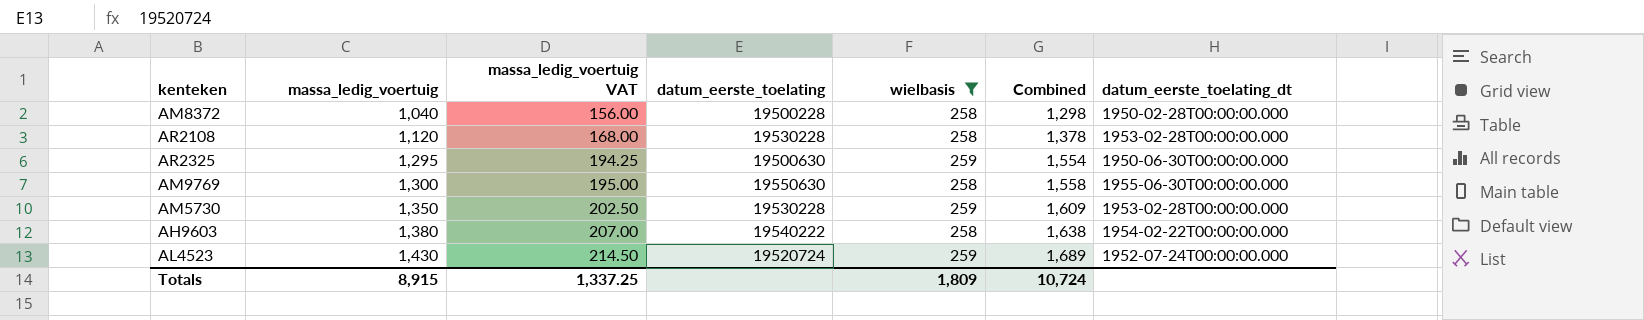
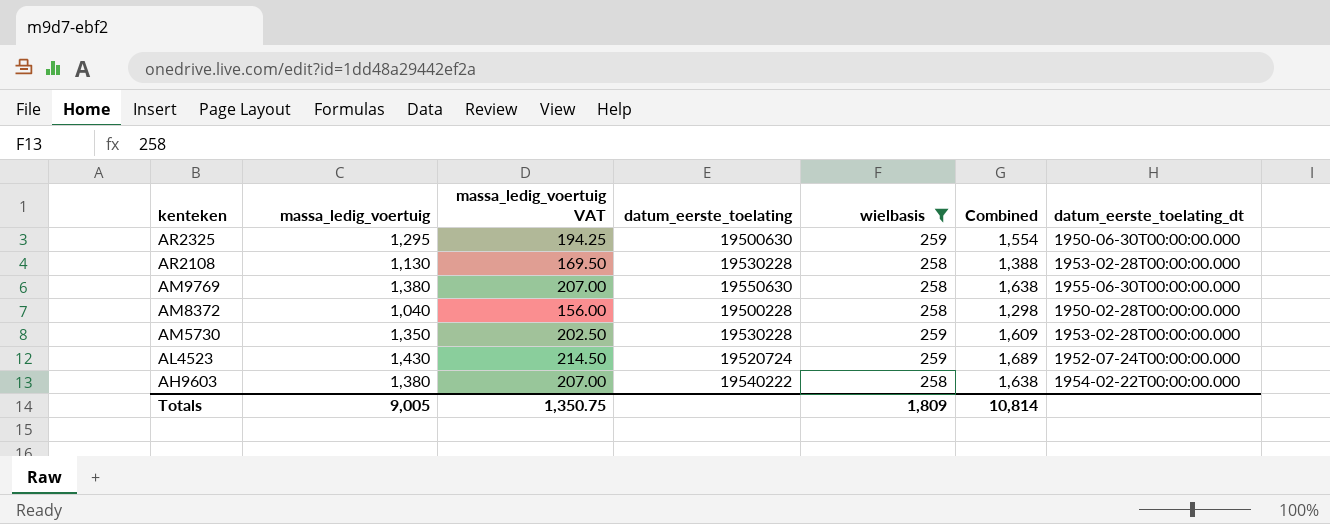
row order: massa_ledig_voertuig ascending -> kenteken descending
AR2108 | massa_ledig_voertuig: 1,120 -> 1,130
AR2108 | massa_ledig_voertuig VAT: 168.00 -> 169.50
AR2108 | Combined: 1,378 -> 1,388
AM9769 | massa_ledig_voertuig: 1,300 -> 1,380
AM9769 | massa_ledig_voertuig VAT: 195.00 -> 207.00
AM9769 | Combined: 1,558 -> 1,638
Totals | massa_ledig_voertuig: 8,915 -> 9,005
Totals | massa_ledig_voertuig VAT: 1,337.25 -> 1,350.75
Totals | Combined: 10,724 -> 10,814

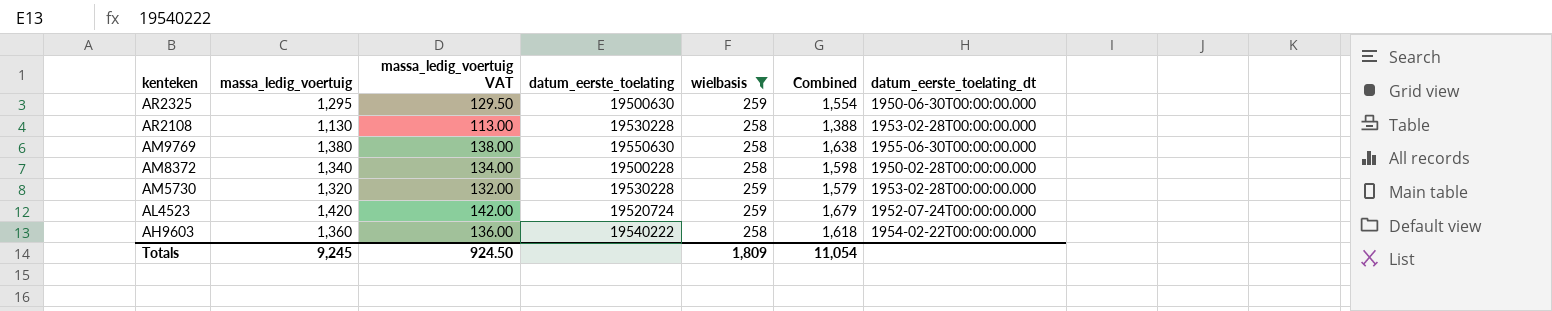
column massa_ledig_voertuig VAT | formula: [massa_ledig_voertuig] * 0.15 -> [massa_ledig_voertuig] * 0.1
AM8372 | massa_ledig_voertuig: 1,040 -> 1,340
AM8372 | Combined: 1,298 -> 1,598
AM5730 | massa_ledig_voertuig: 1,350 -> 1,320
AM5730 | Combined: 1,609 -> 1,579
AL4523 | massa_ledig_voertuig: 1,430 -> 1,420
AL4523 | Combined: 1,689 -> 1,679
AH9603 | massa_ledig_voertuig: 1,380 -> 1,360
AH9603 | Combined: 1,638 -> 1,618
Totals | massa_ledig_voertuig: 9,005 -> 9,245
Totals | massa_ledig_voertuig VAT: 1,350.75 -> 924.50
Totals | Combined: 10,814 -> 11,054

